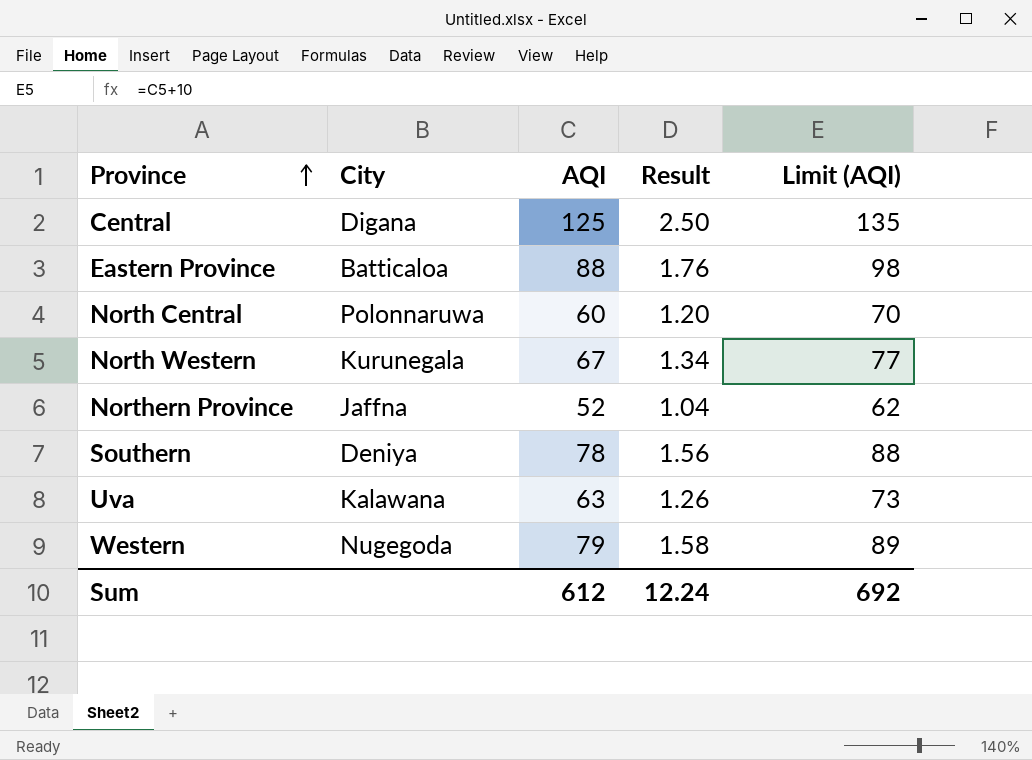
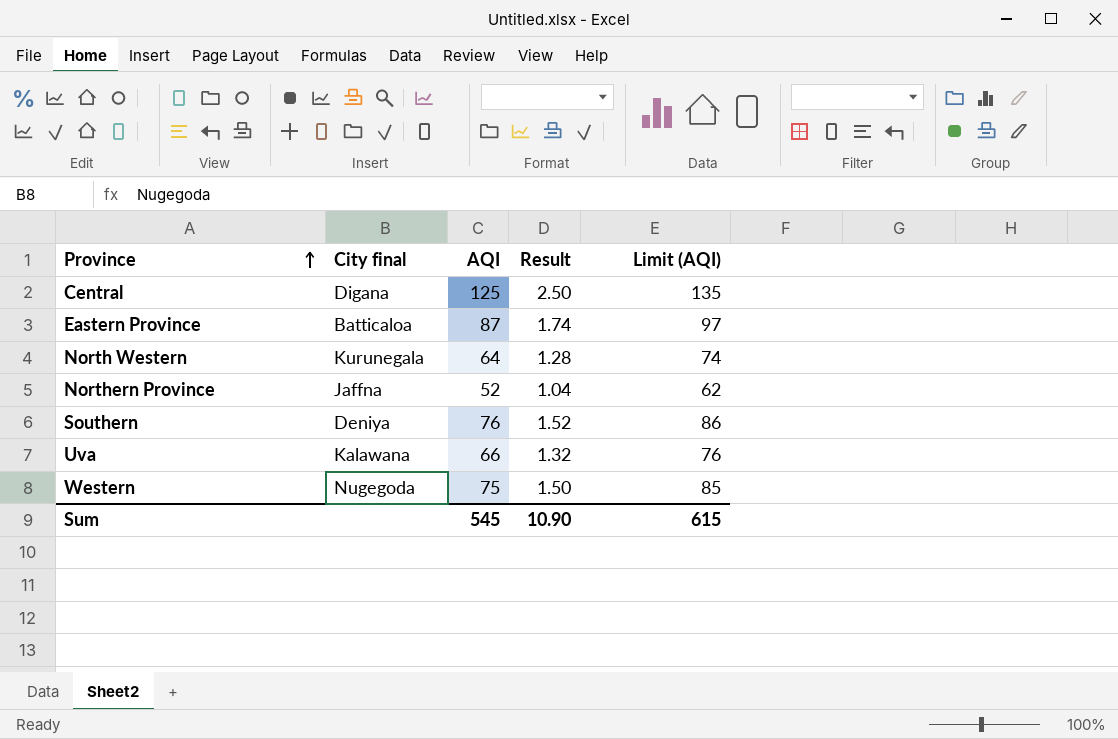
column name: City -> City final
row North Central: Polonnaruwa | 60 | 1.20 | 70 -> none
Eastern Province | AQI: 88 -> 87
Eastern Province | Result: 1.76 -> 1.74
Eastern Province | Limit (AQI): 98 -> 97
North Western | AQI: 67 -> 64
North Western | Result: 1.34 -> 1.28
North Western | Limit (AQI): 77 -> 74
Southern | AQI: 78 -> 76
Southern | Result: 1.56 -> 1.52
Southern | Limit (AQI): 88 -> 86
Uva | AQI: 63 -> 66
Uva | Result: 1.26 -> 1.32
Uva | Limit (AQI): 73 -> 76
Western | AQI: 79 -> 75
Western | Result: 1.58 -> 1.50
Western | Limit (AQI): 89 -> 85
Sum | AQI: 612 -> 545
Sum | Result: 12.24 -> 10.90
Sum | Limit (AQI): 692 -> 615

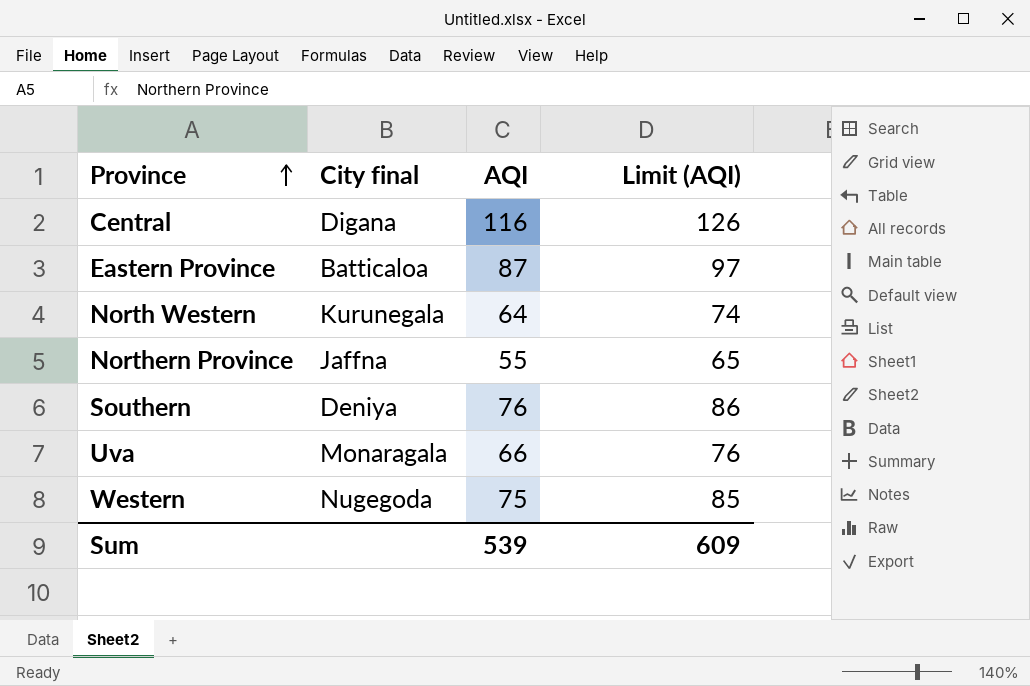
column Result | formula: [AQI] * 0.02 -> none
Central | AQI: 125 -> 116
Central | Limit (AQI): 135 -> 126
Northern Province | AQI: 52 -> 55
Northern Province | Limit (AQI): 62 -> 65
Uva | City final: Kalawana -> Monaragala
Sum | AQI: 545 -> 539
Sum | Limit (AQI): 615 -> 609

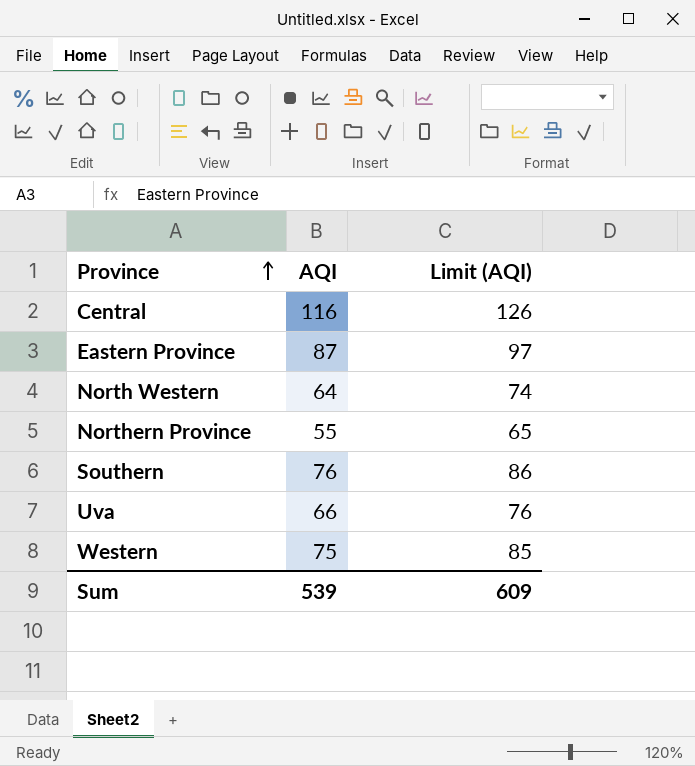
column City final | position: 2 -> none

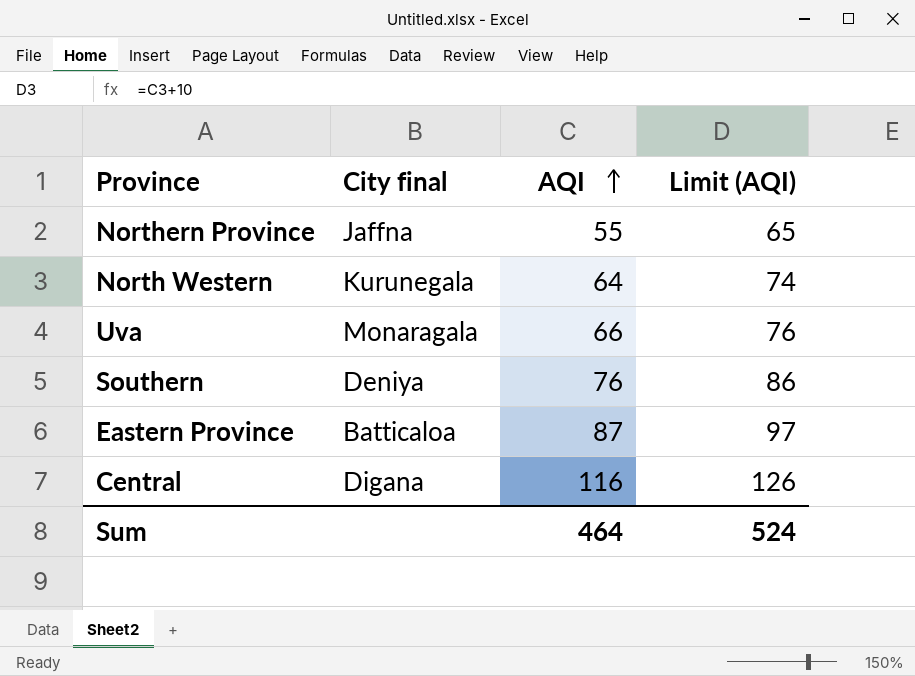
row order: Province ascending -> AQI ascending
column City final | position: none -> 2
row Western: 75 | 85 -> none
Sum | AQI: 539 -> 464
Sum | Limit (AQI): 609 -> 524

